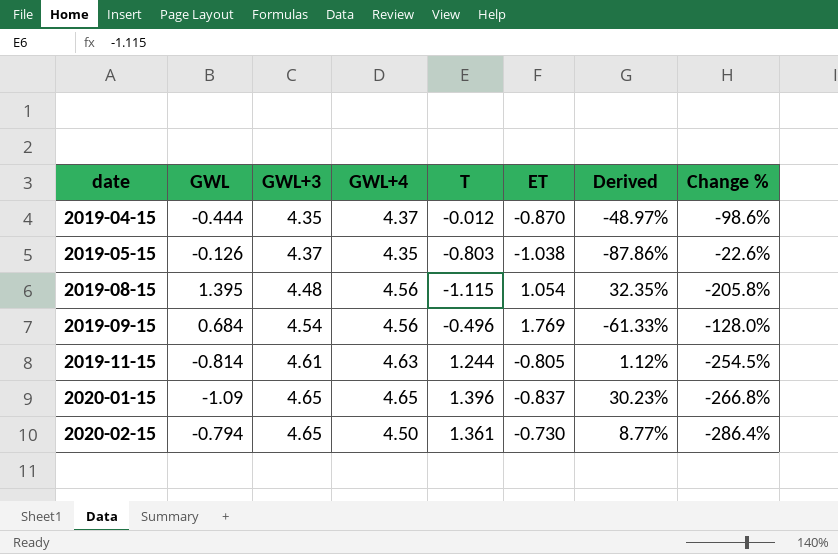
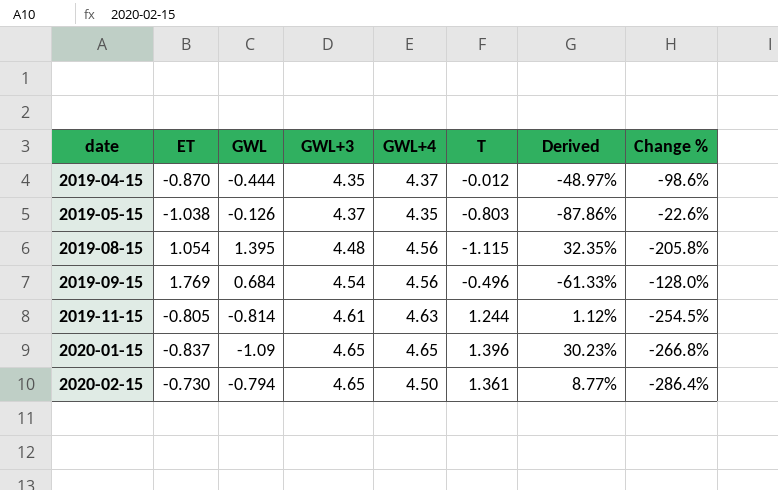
column ET | position: 6 -> 2

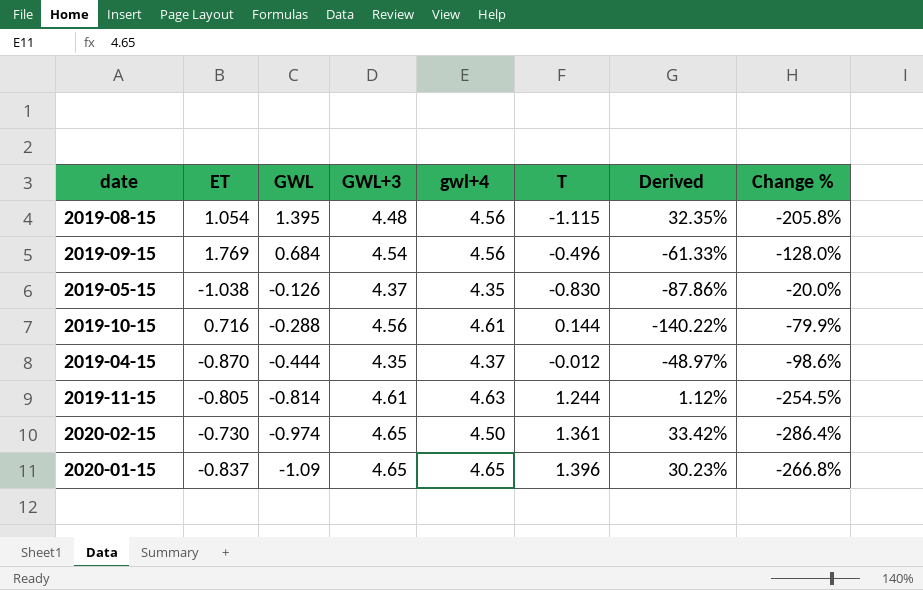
row order: date ascending -> GWL descending
column name: GWL+4 -> gwl+4
2019-05-15 | T: -0.803 -> -0.830
2019-05-15 | Change %: -22.6% -> -20.0%
row 2019-10-15: none -> 0.716 | -0.288 | 4.56 | 4.61 | 0.144 | -140.22% | -79.9%
2020-02-15 | GWL: -0.794 -> -0.974
2020-02-15 | Derived: 8.77% -> 33.42%

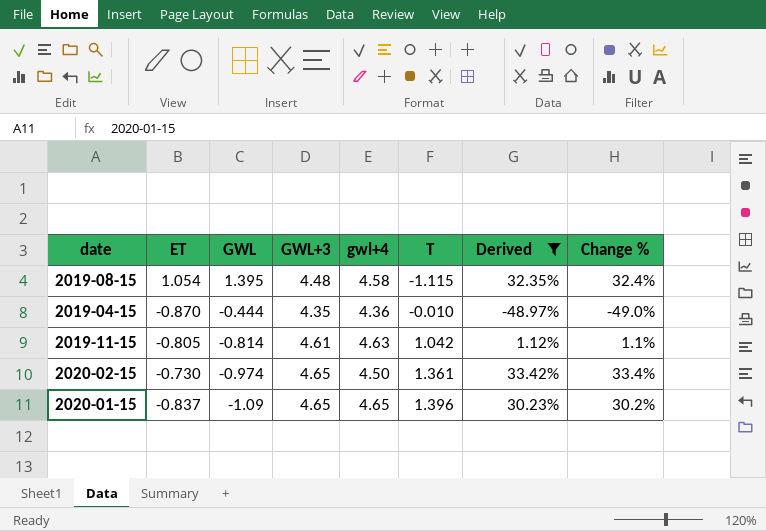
filter: none -> Derived >= -48.97%
column Change % | formula: ([T] - [ET]) / [ET] -> ([GWL] - [ET]) / [ET]
2019-08-15 | gwl+4: 4.56 -> 4.58
2019-04-15 | gwl+4: 4.37 -> 4.36
2019-04-15 | T: -0.012 -> -0.010
2019-11-15 | T: 1.244 -> 1.042

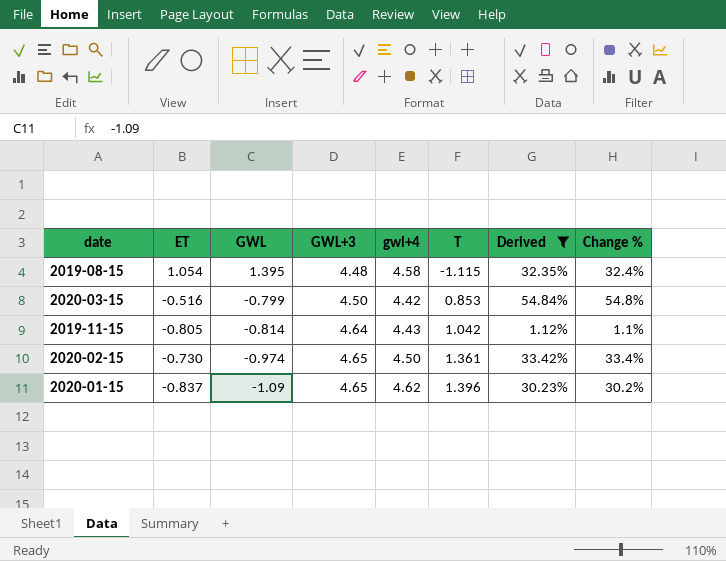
row 2019-04-15: -0.870 | -0.444 | 4.35 | 4.36 | -0.010 | -48.97% | -49.0% -> none
row 2020-03-15: none -> -0.516 | -0.799 | 4.50 | 4.42 | 0.853 | 54.84% | 54.8%
2019-11-15 | GWL+3: 4.61 -> 4.64
2019-11-15 | gwl+4: 4.63 -> 4.43
2020-01-15 | gwl+4: 4.65 -> 4.62

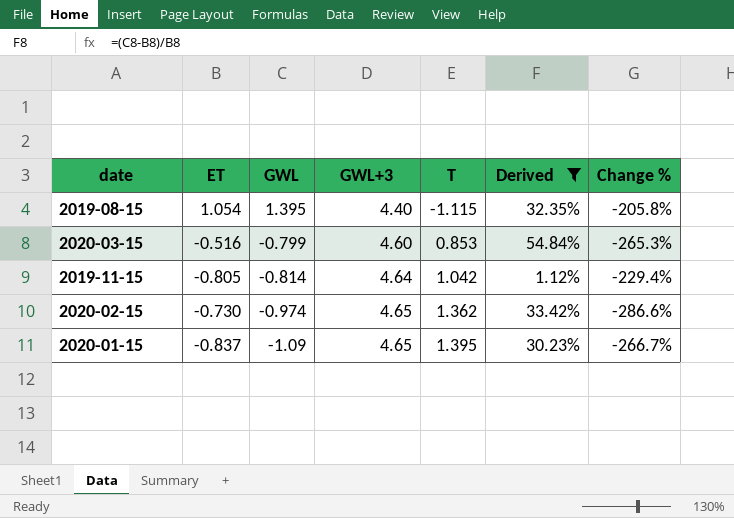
column gwl+4 | position: 5 -> none
column Change % | formula: ([GWL] - [ET]) / [ET] -> ([T] - [ET]) / [ET]
2019-08-15 | GWL+3: 4.48 -> 4.40
2020-03-15 | GWL+3: 4.50 -> 4.60
2020-02-15 | T: 1.361 -> 1.362
2020-01-15 | T: 1.396 -> 1.395

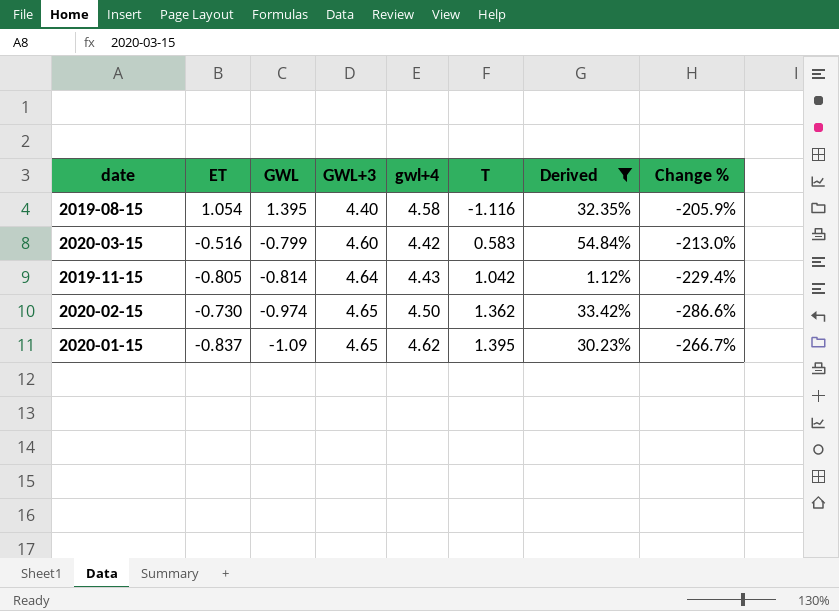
column gwl+4 | position: none -> 5
2019-08-15 | T: -1.115 -> -1.116
2019-08-15 | Change %: -205.8% -> -205.9%
2020-03-15 | T: 0.853 -> 0.583
2020-03-15 | Change %: -265.3% -> -213.0%

